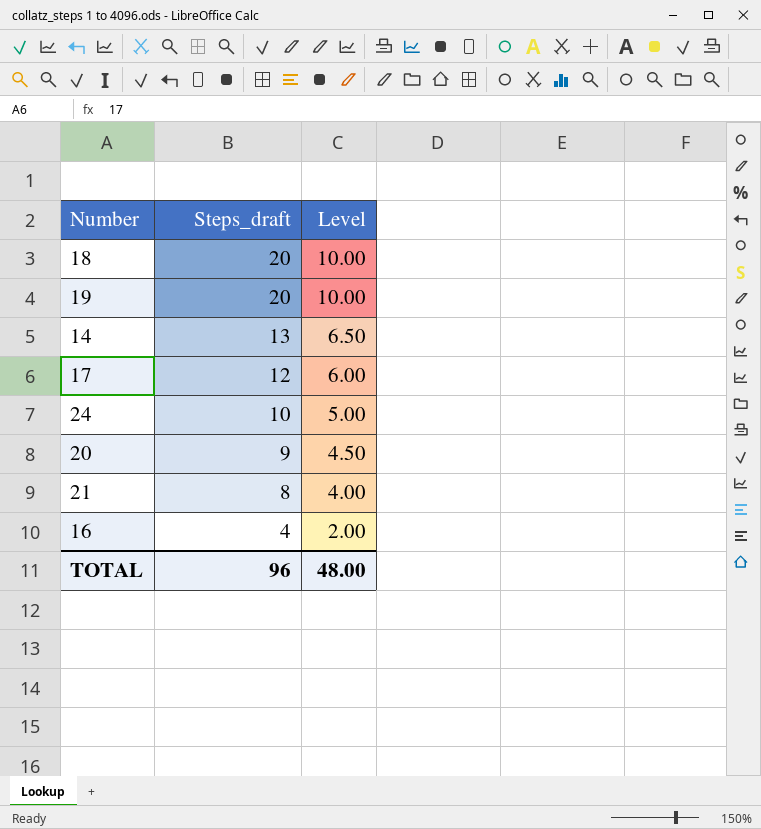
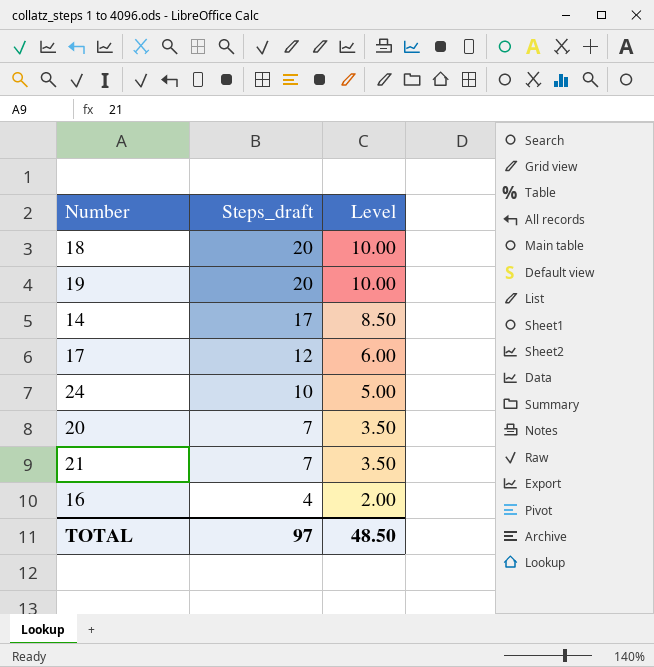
14 | Steps_draft: 13 -> 17
14 | Level: 6.50 -> 8.50
20 | Steps_draft: 9 -> 7
20 | Level: 4.50 -> 3.50
21 | Steps_draft: 8 -> 7
21 | Level: 4.00 -> 3.50
TOTAL | Steps_draft: 96 -> 97
TOTAL | Level: 48.00 -> 48.50

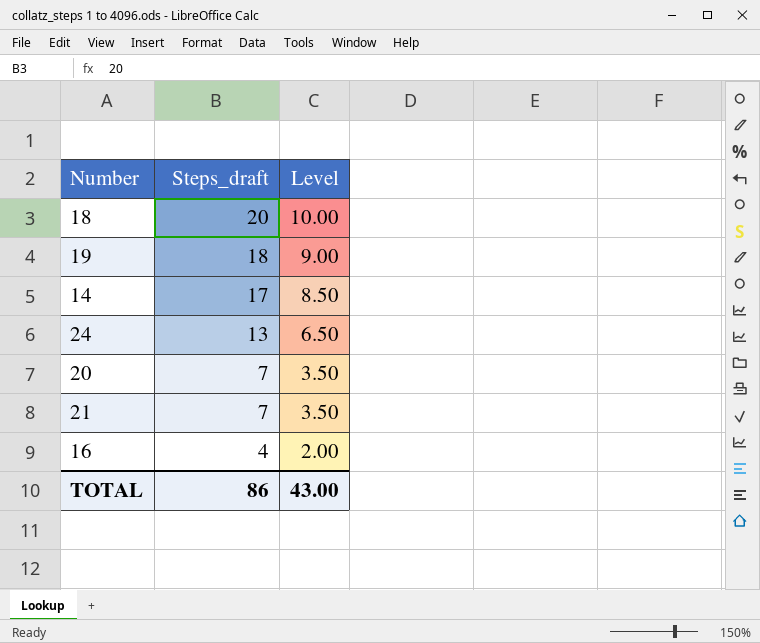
row 17: 12 | 6.00 -> none
19 | Steps_draft: 20 -> 18
19 | Level: 10.00 -> 9.00
24 | Steps_draft: 10 -> 13
24 | Level: 5.00 -> 6.50
TOTAL | Steps_draft: 97 -> 86
TOTAL | Level: 48.50 -> 43.00

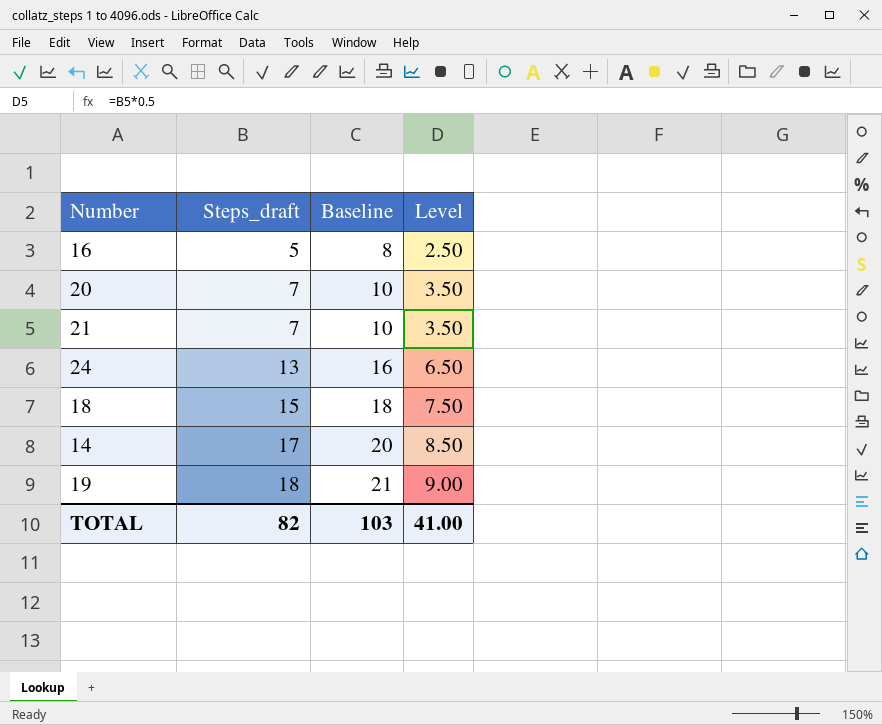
row order: Steps_draft descending -> Steps_draft ascending
column Baseline | formula: none -> [Steps_draft] + 3
16 | Steps_draft: 4 -> 5
16 | Level: 2.00 -> 2.50
18 | Steps_draft: 20 -> 15
18 | Level: 10.00 -> 7.50
TOTAL | Steps_draft: 86 -> 82
TOTAL | Level: 43.00 -> 41.00

